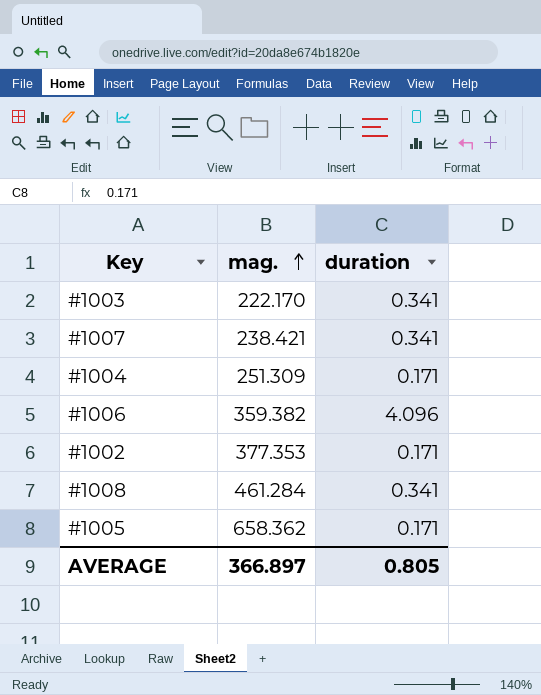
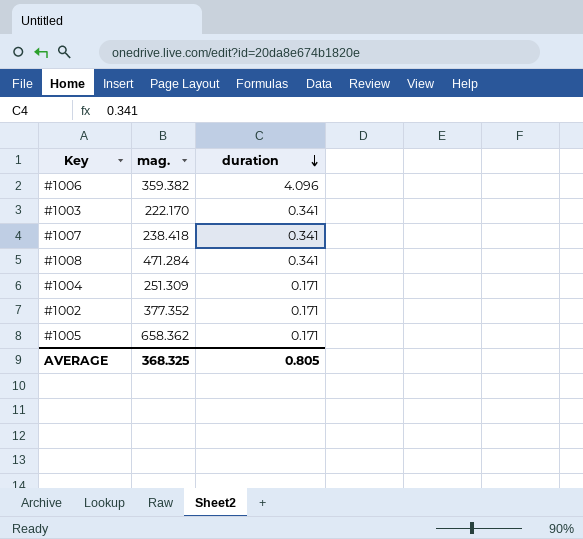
row order: mag. ascending -> duration descending
#1007 | mag.: 238.421 -> 238.418
#1008 | mag.: 461.284 -> 471.284
#1002 | mag.: 377.353 -> 377.352
AVERAGE | mag.: 366.897 -> 368.325

